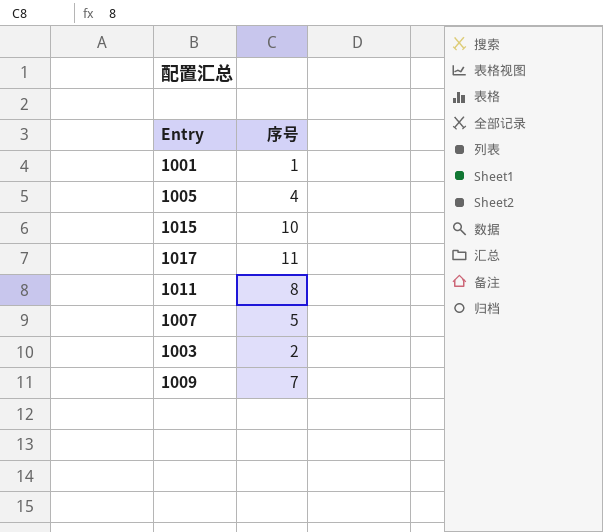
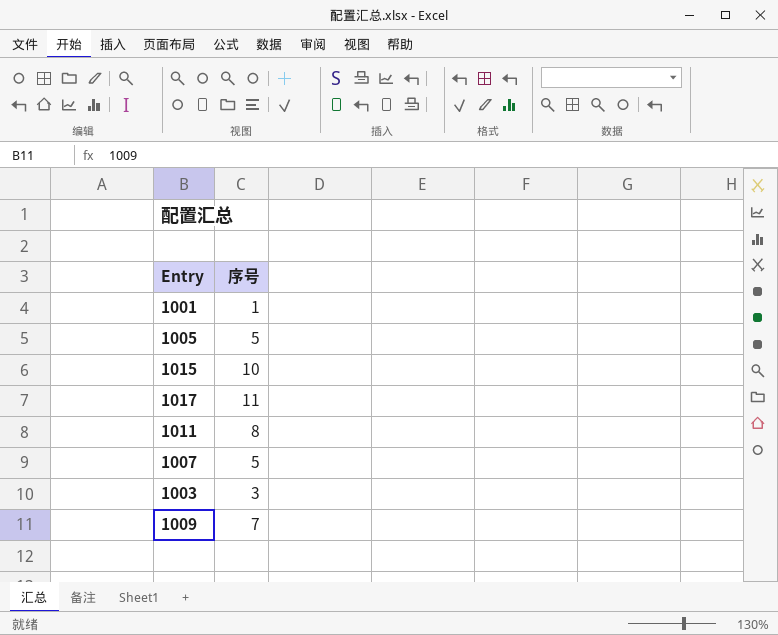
1005 | 序号: 4 -> 5
1003 | 序号: 2 -> 3

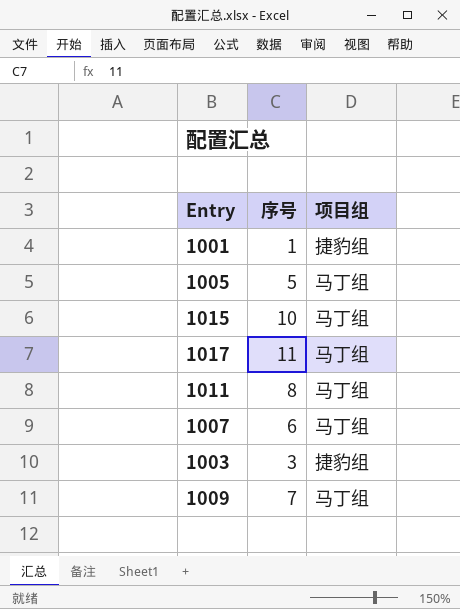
column 项目组 | position: none -> 3
1007 | 序号: 5 -> 6

